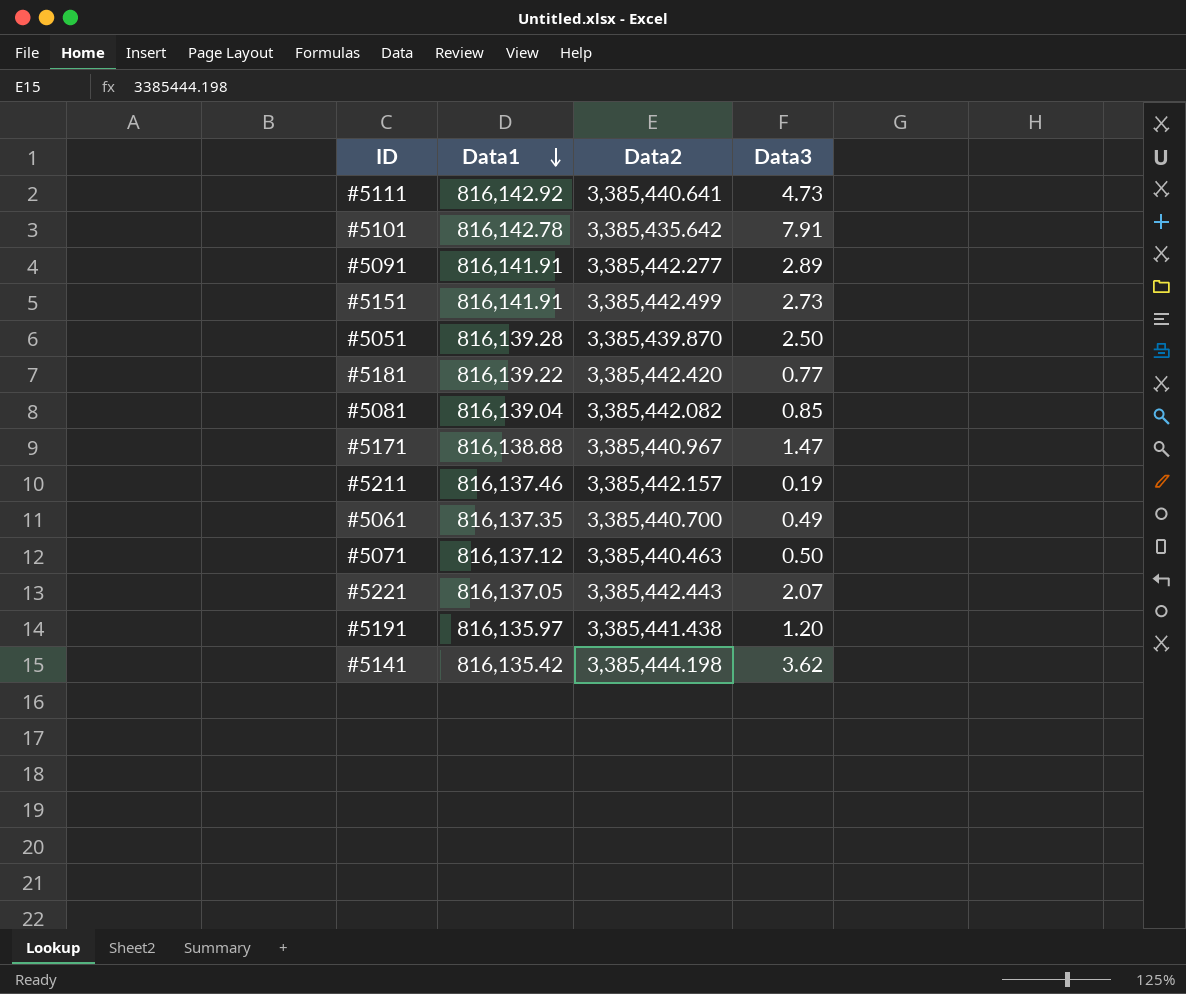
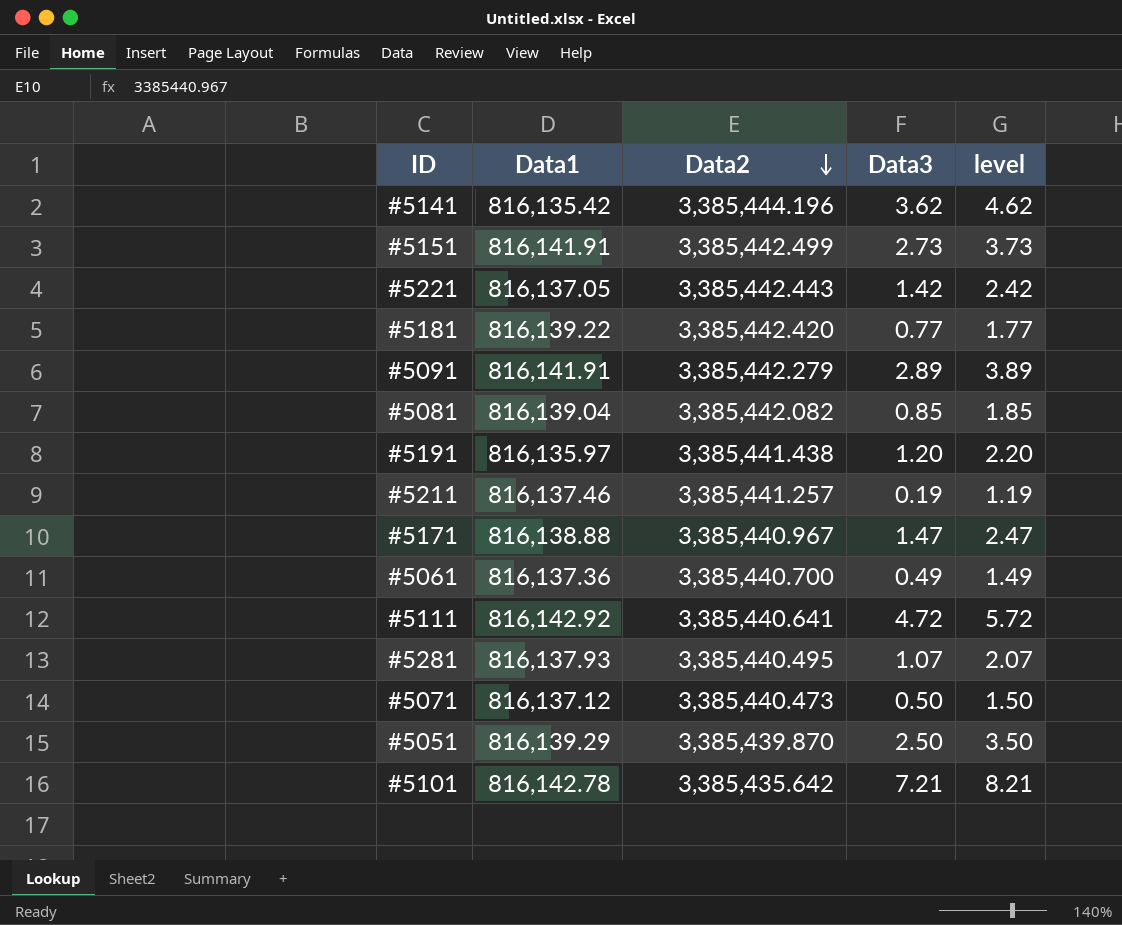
row order: Data1 descending -> Data2 descending
column level | formula: none -> [Data3] + 1
#5141 | Data2: 3,385,444.198 -> 3,385,444.196
#5221 | Data3: 2.07 -> 1.42
#5091 | Data2: 3,385,442.277 -> 3,385,442.279
#5211 | Data2: 3,385,442.157 -> 3,385,441.257
#5061 | Data1: 816,137.35 -> 816,137.36
#5111 | Data3: 4.73 -> 4.72
row #5281: none -> 816,137.93 | 3,385,440.495 | 1.07 | 2.07
#5071 | Data2: 3,385,440.463 -> 3,385,440.473
#5051 | Data1: 816,139.28 -> 816,139.29
#5101 | Data3: 7.91 -> 7.21

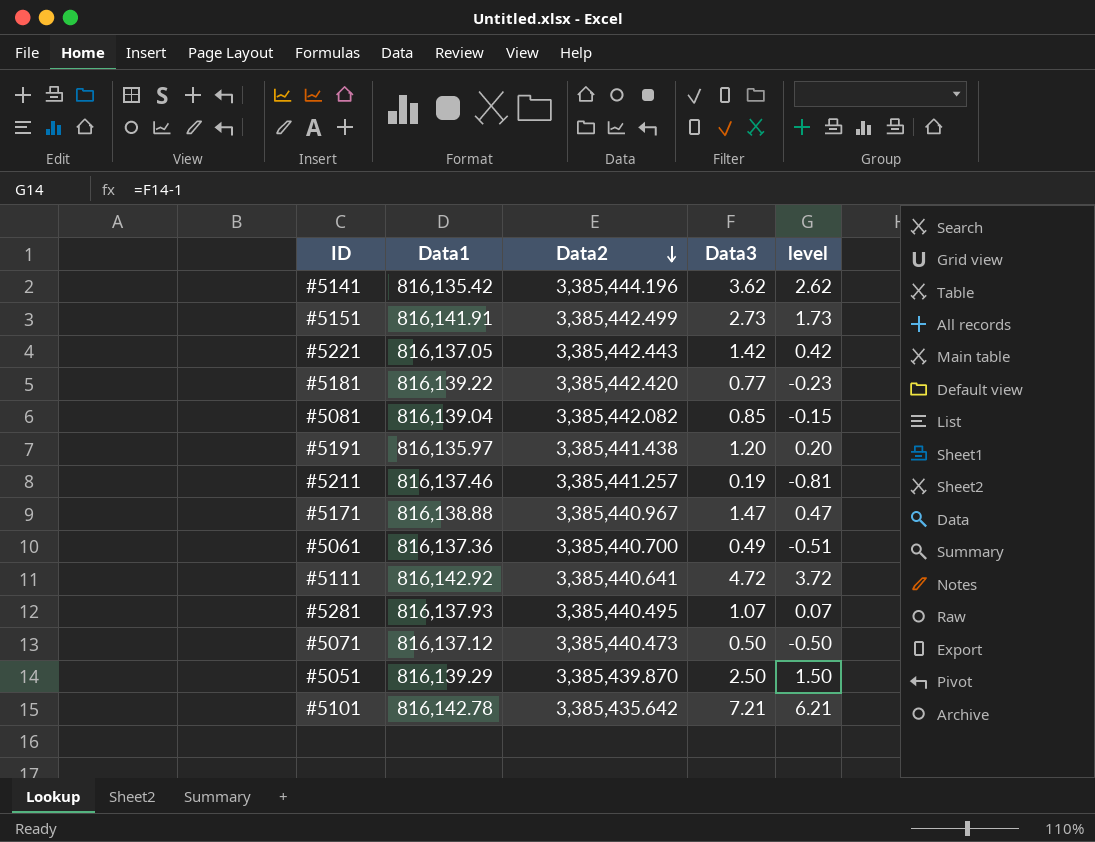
column level | formula: [Data3] + 1 -> [Data3] - 1
row #5091: 816,141.91 | 3,385,442.279 | 2.89 | 3.89 -> none

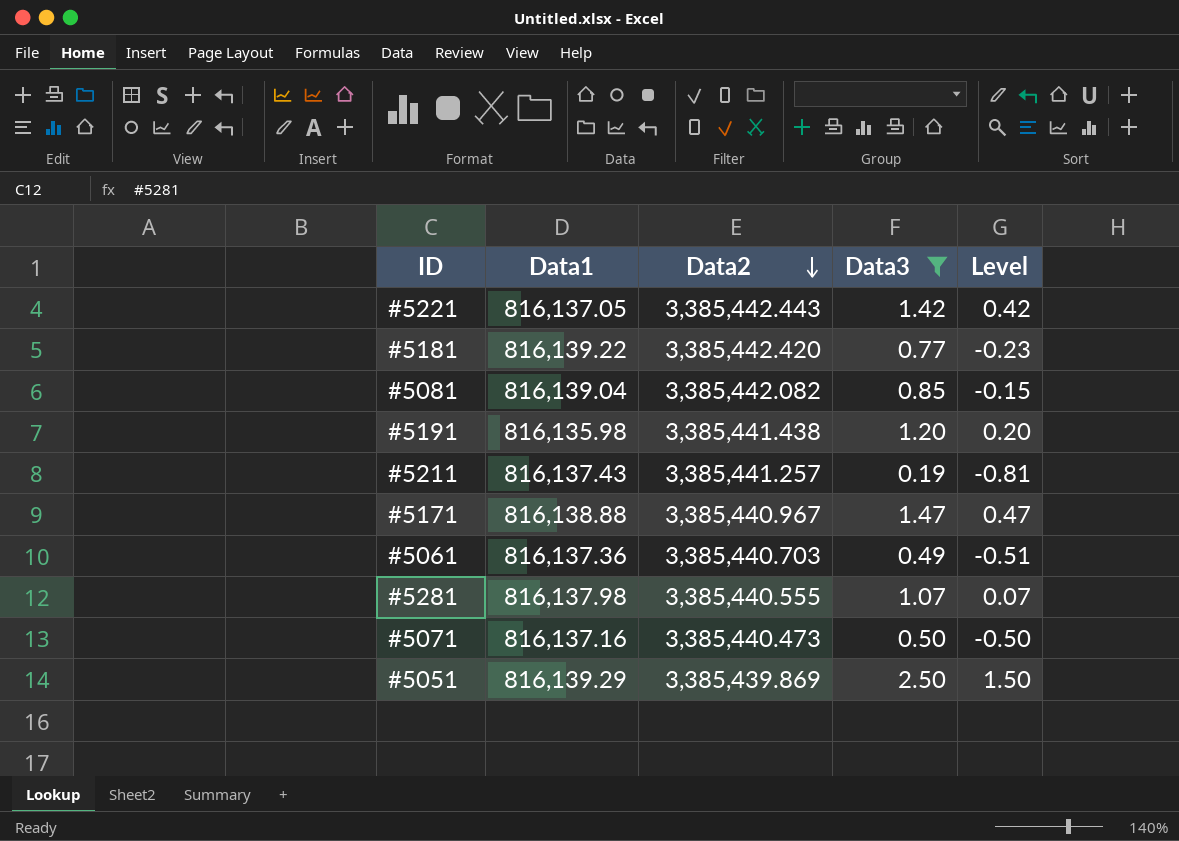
filter: none -> Data3 <= 2.50
column name: level -> Level
#5191 | Data1: 816,135.97 -> 816,135.98
#5211 | Data1: 816,137.46 -> 816,137.43
#5061 | Data2: 3,385,440.700 -> 3,385,440.703
#5281 | Data1: 816,137.93 -> 816,137.98
#5281 | Data2: 3,385,440.495 -> 3,385,440.555
#5071 | Data1: 816,137.12 -> 816,137.16
#5051 | Data2: 3,385,439.870 -> 3,385,439.869

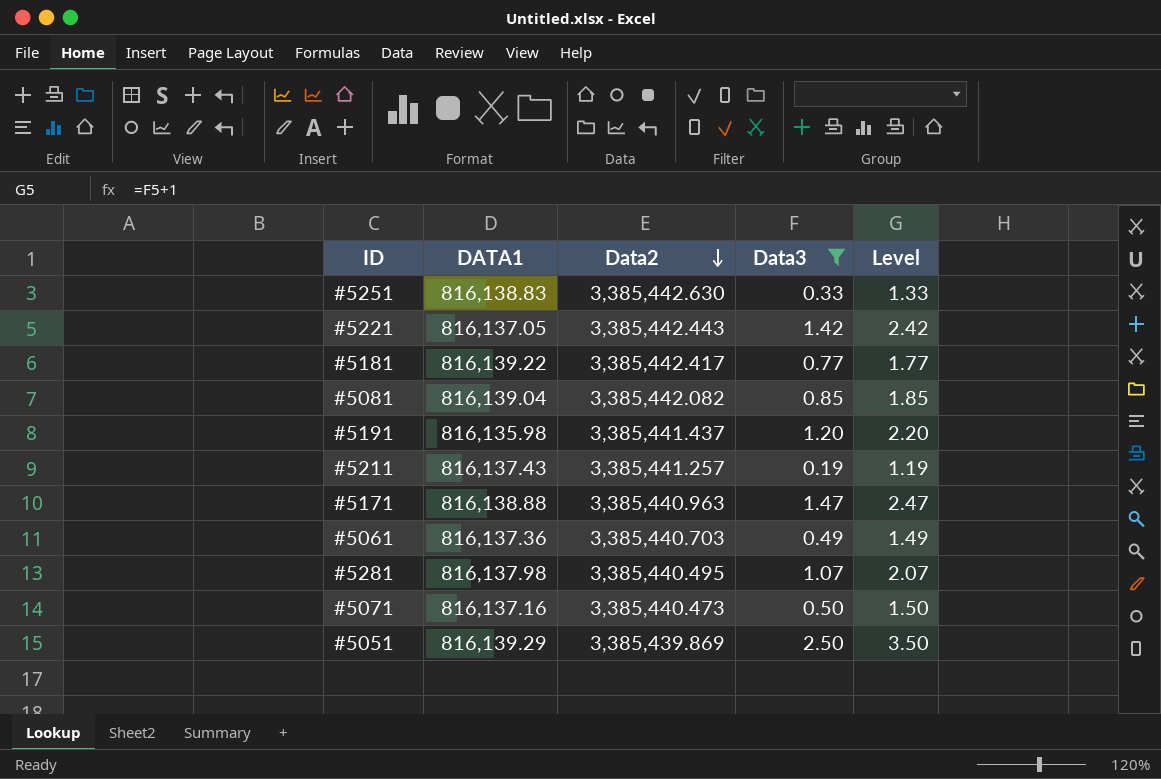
column name: Data1 -> DATA1
column Level | formula: [Data3] - 1 -> [Data3] + 1
row #5251: none -> 816,138.83 | 3,385,442.630 | 0.33 | 1.33
#5181 | Data2: 3,385,442.420 -> 3,385,442.417
#5191 | Data2: 3,385,441.438 -> 3,385,441.437
#5171 | Data2: 3,385,440.967 -> 3,385,440.963
#5281 | Data2: 3,385,440.555 -> 3,385,440.495

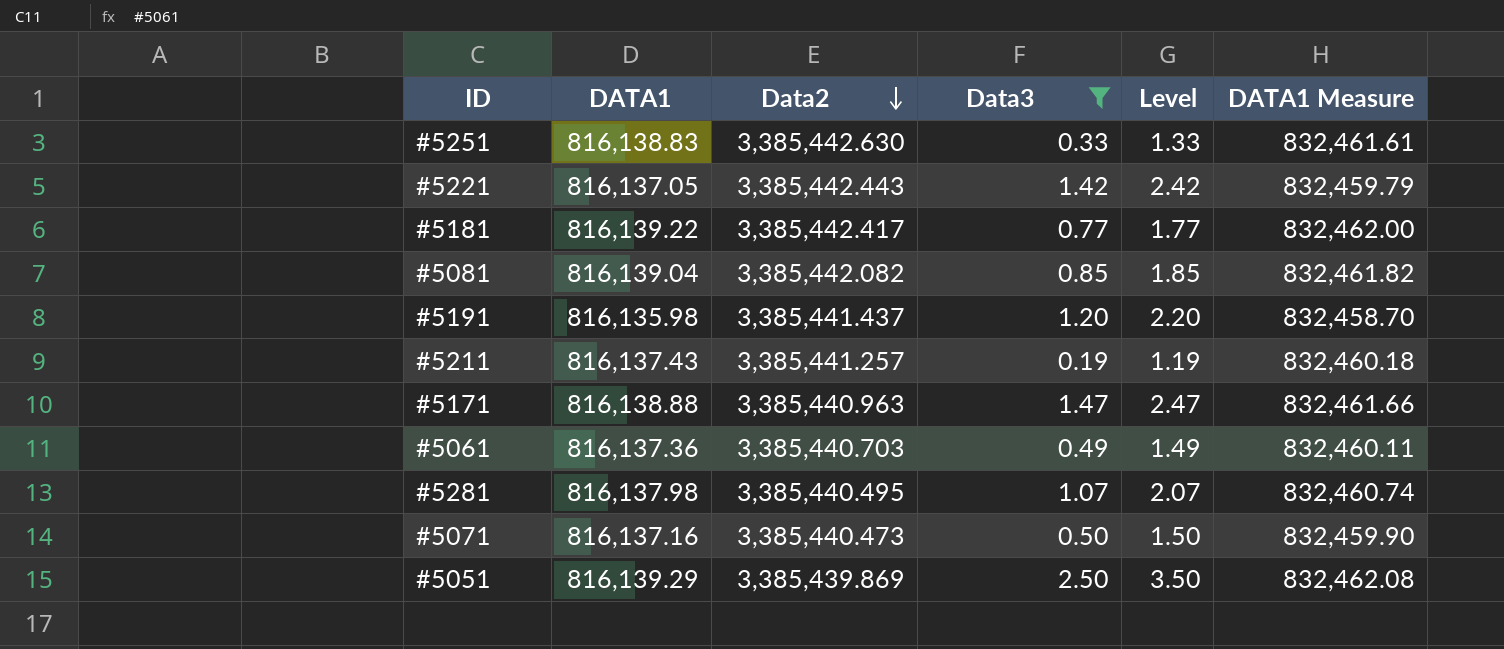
column DATA1 Measure | formula: none -> [DATA1] * 1.02

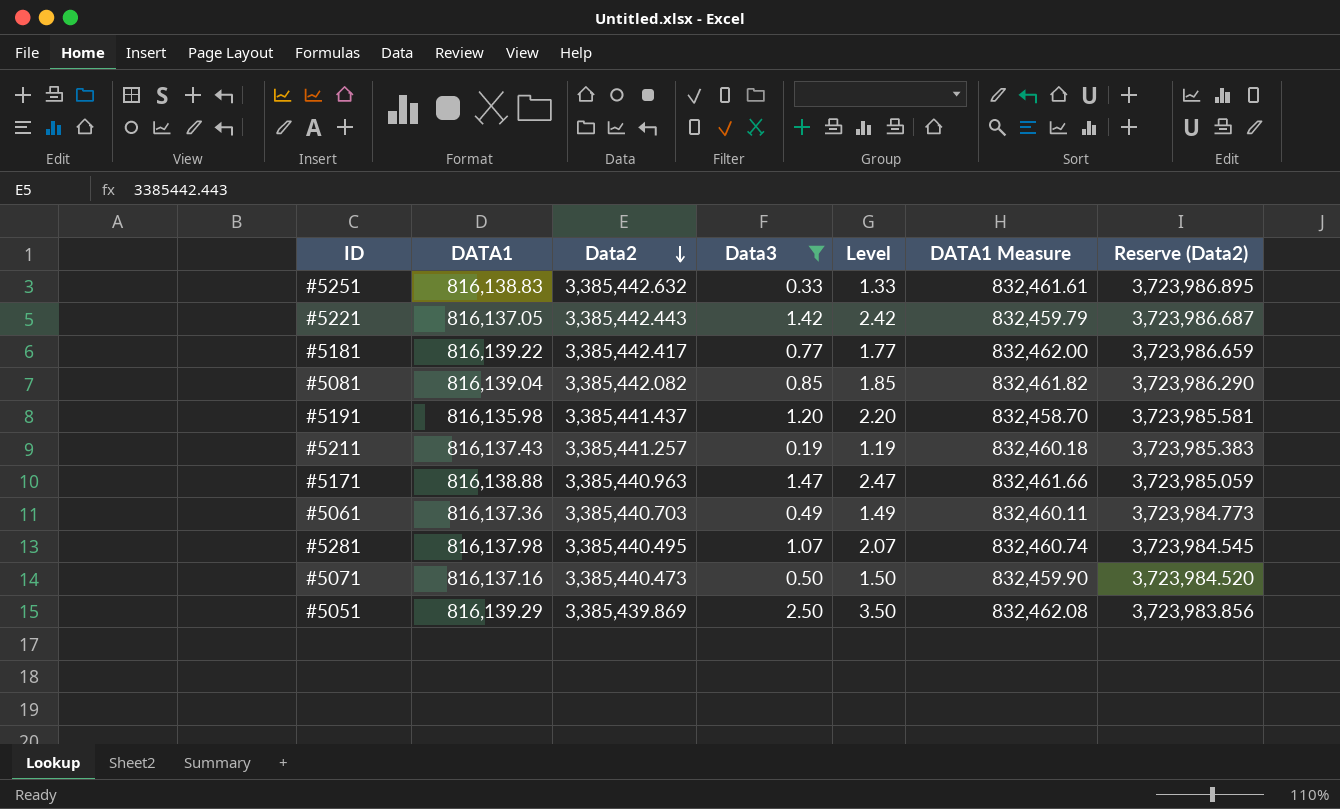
column Reserve (Data2) | formula: none -> [Data2] * 1.1
#5251 | Data2: 3,385,442.630 -> 3,385,442.632

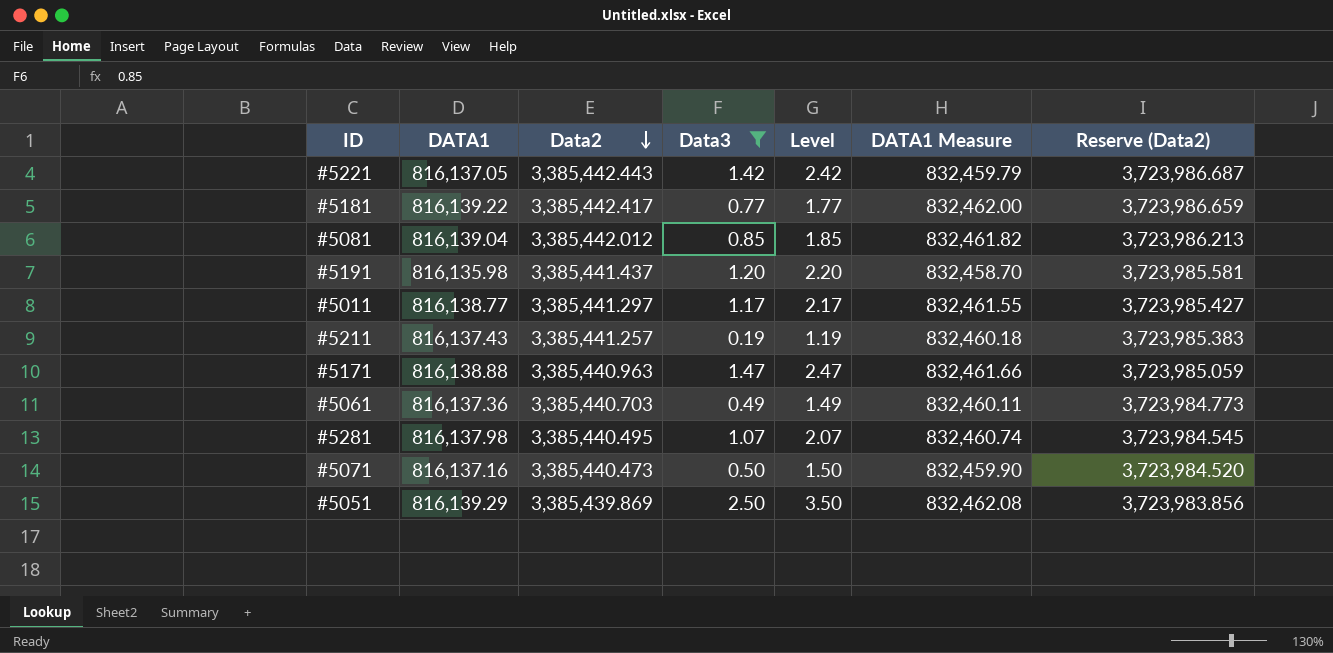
row #5251: 816,138.83 | 3,385,442.632 | 0.33 | 1.33 | 832,461.61 | 3,723,986.895 -> none
#5081 | Data2: 3,385,442.082 -> 3,385,442.012
#5081 | Reserve (Data2): 3,723,986.290 -> 3,723,986.213
row #5011: none -> 816,138.77 | 3,385,441.297 | 1.17 | 2.17 | 832,461.55 | 3,723,985.427

